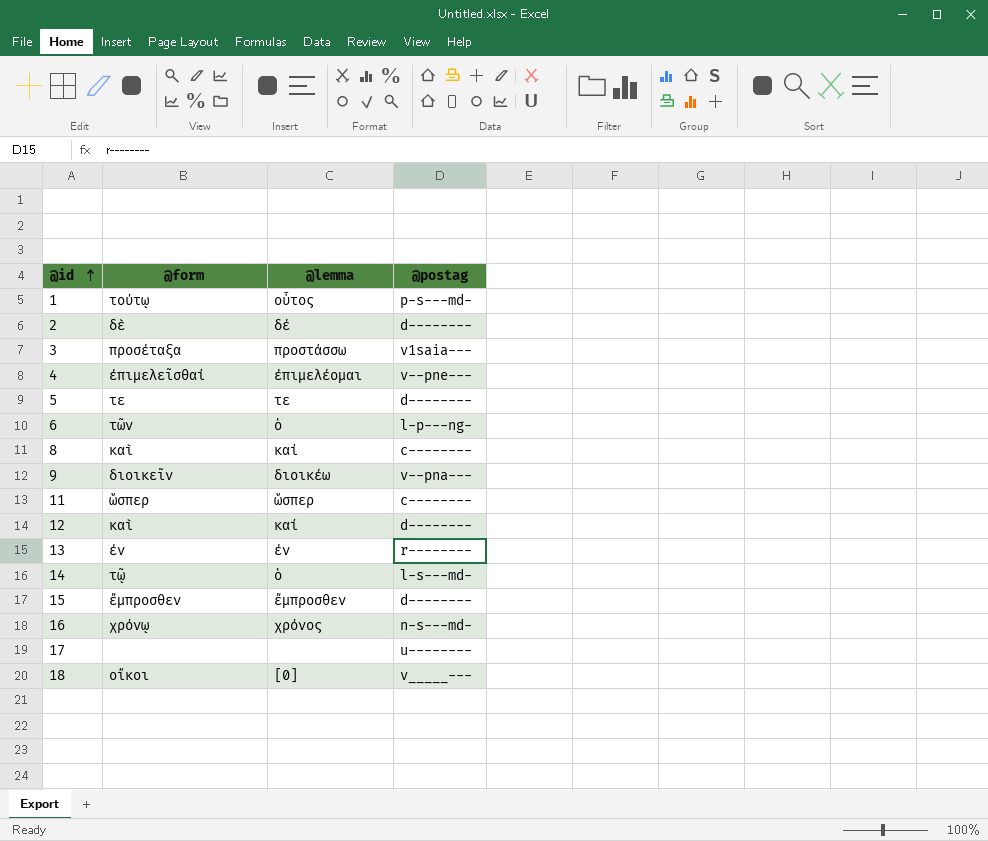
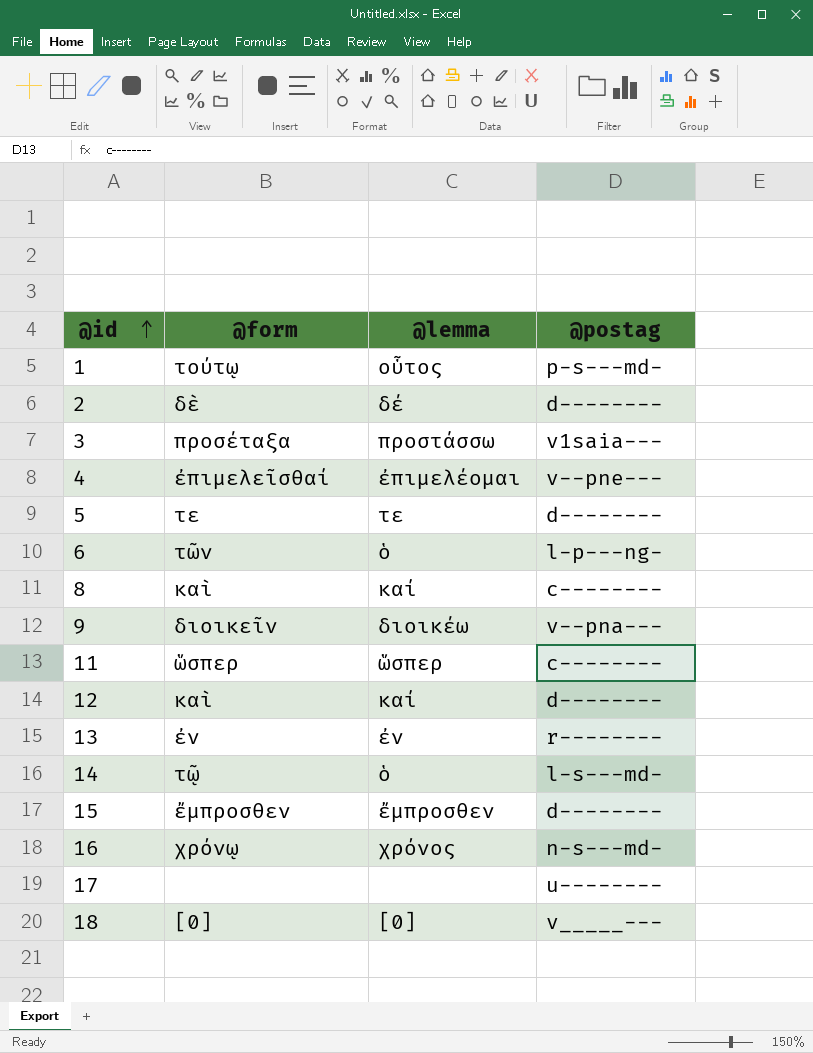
18 | @form: οἴκοι -> [0]

